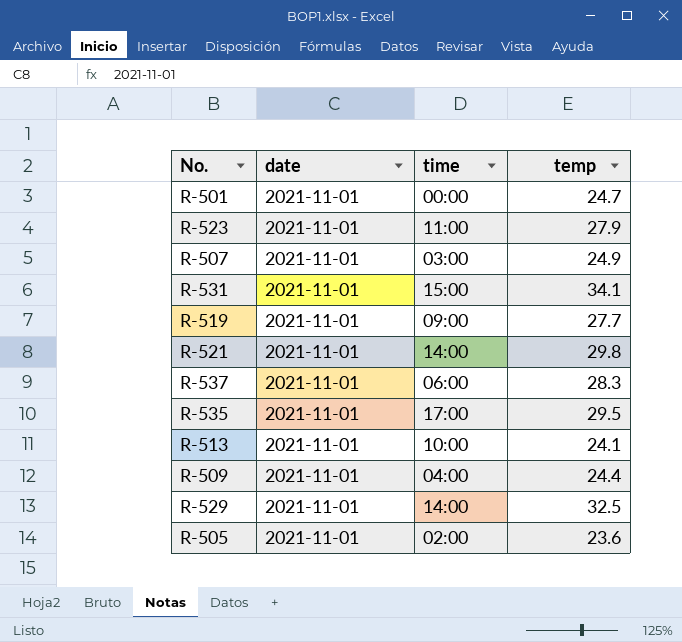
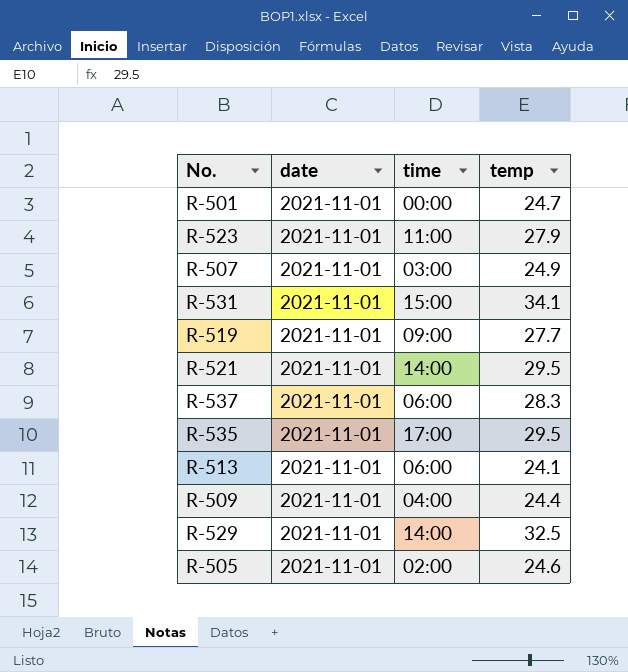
R-521 | temp: 29.8 -> 29.5
R-513 | time: 10:00 -> 06:00
R-505 | temp: 23.6 -> 24.6

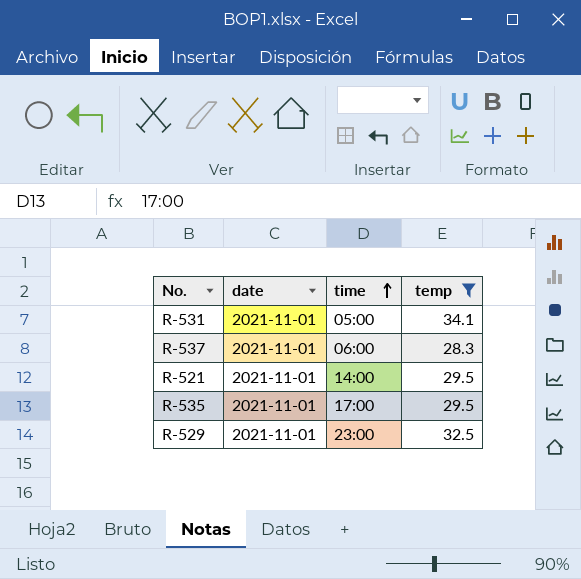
filter: none -> temp >= 28.3
row order: none -> time ascending
R-531 | time: 15:00 -> 05:00
R-529 | time: 14:00 -> 23:00

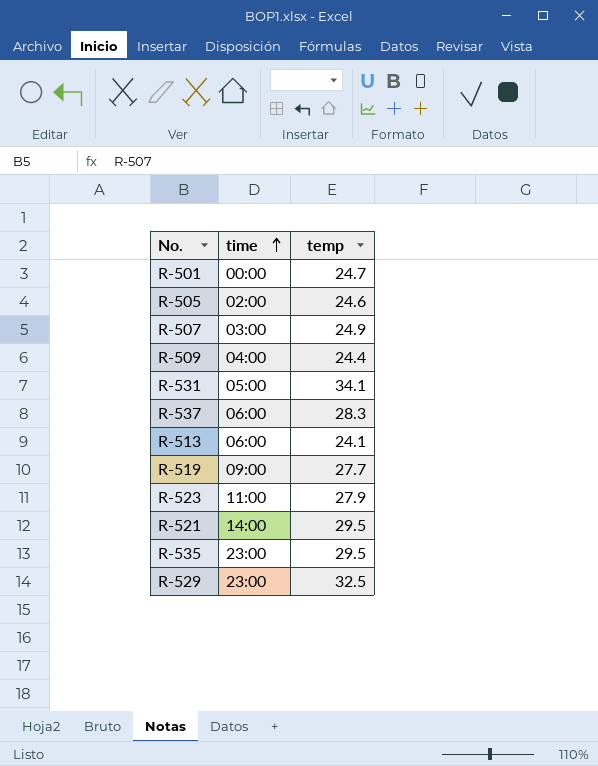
filter: temp >= 28.3 -> none
column date | position: 2 -> none
R-535 | time: 17:00 -> 23:00

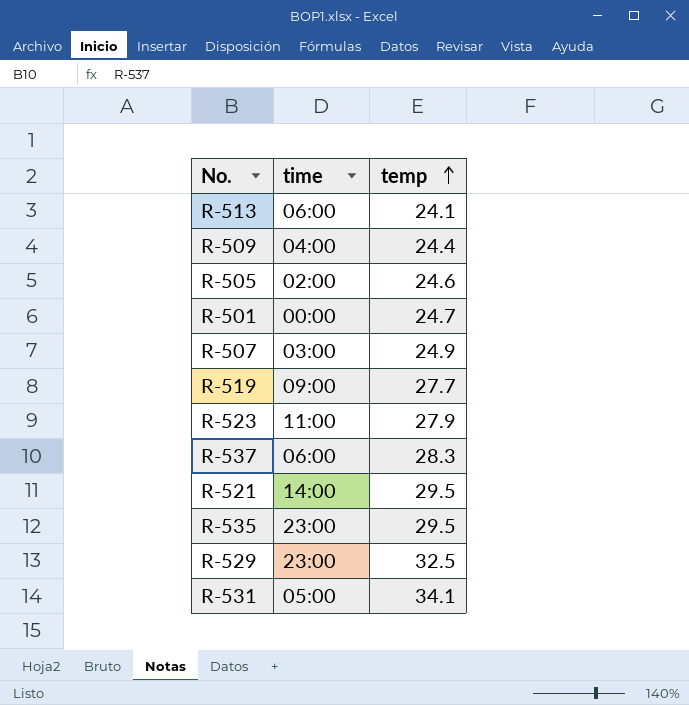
row order: time ascending -> temp ascending

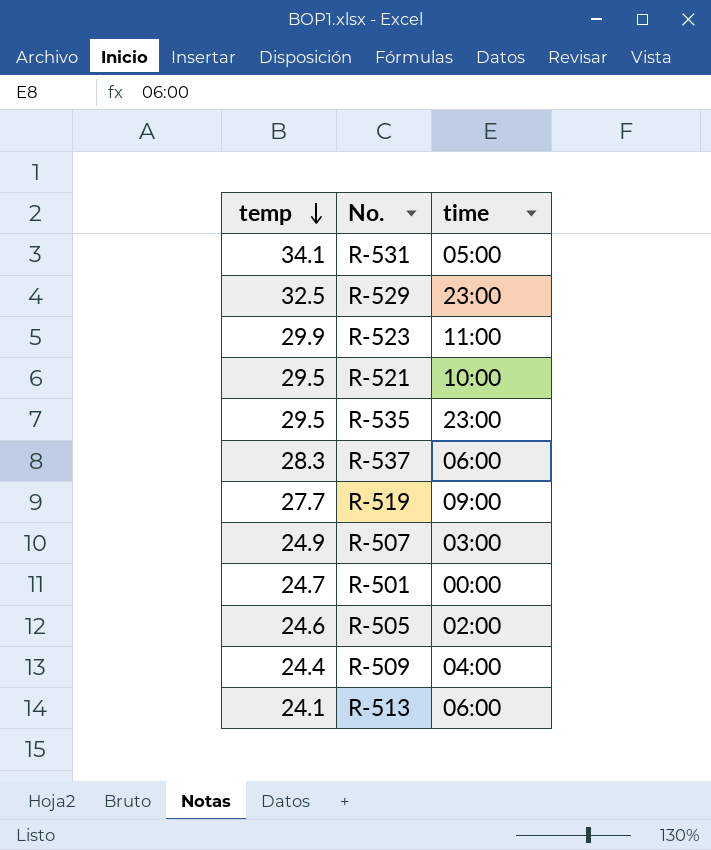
row order: temp ascending -> temp descending
column temp | position: 3 -> 1
R-523 | temp: 27.9 -> 29.9
R-521 | time: 14:00 -> 10:00

